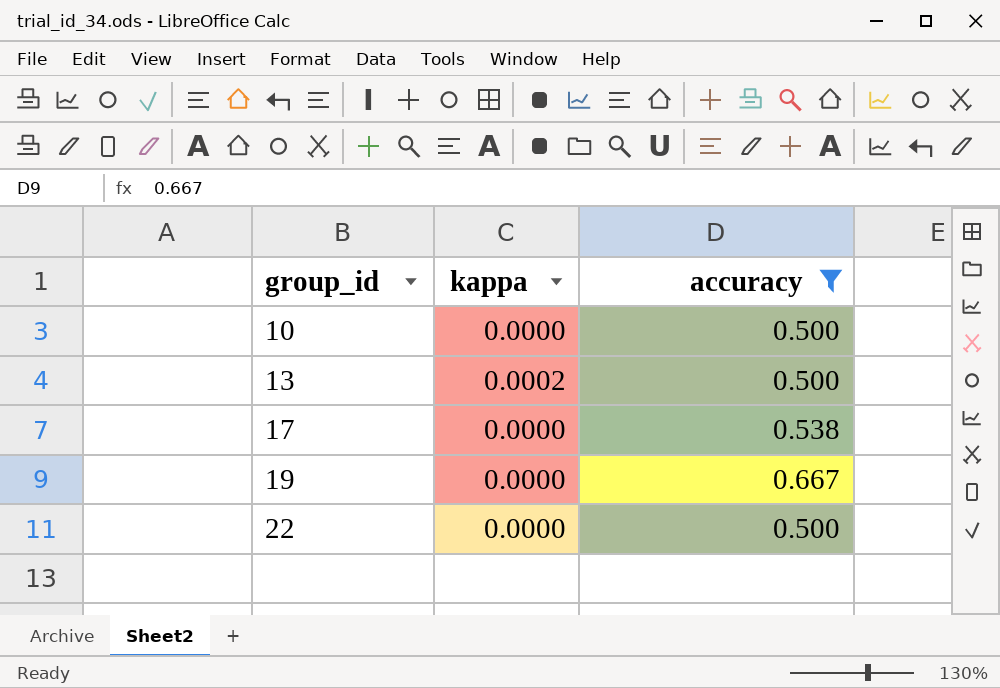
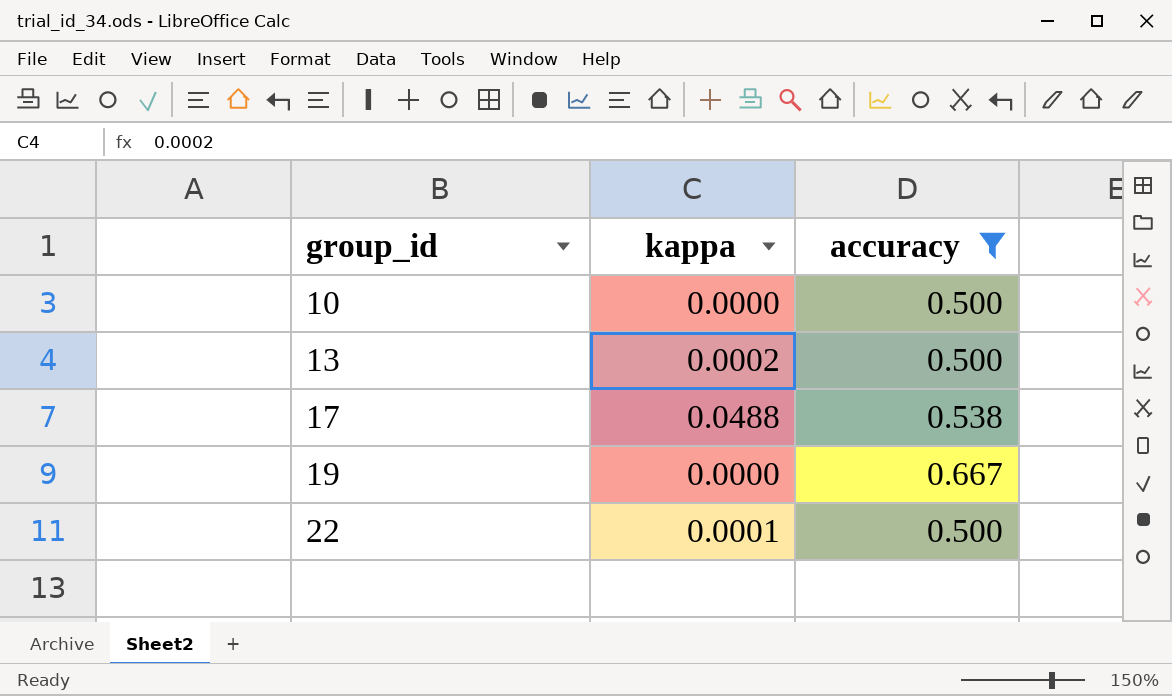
17 | kappa: 0.0000 -> 0.0488
22 | kappa: 0.0000 -> 0.0001

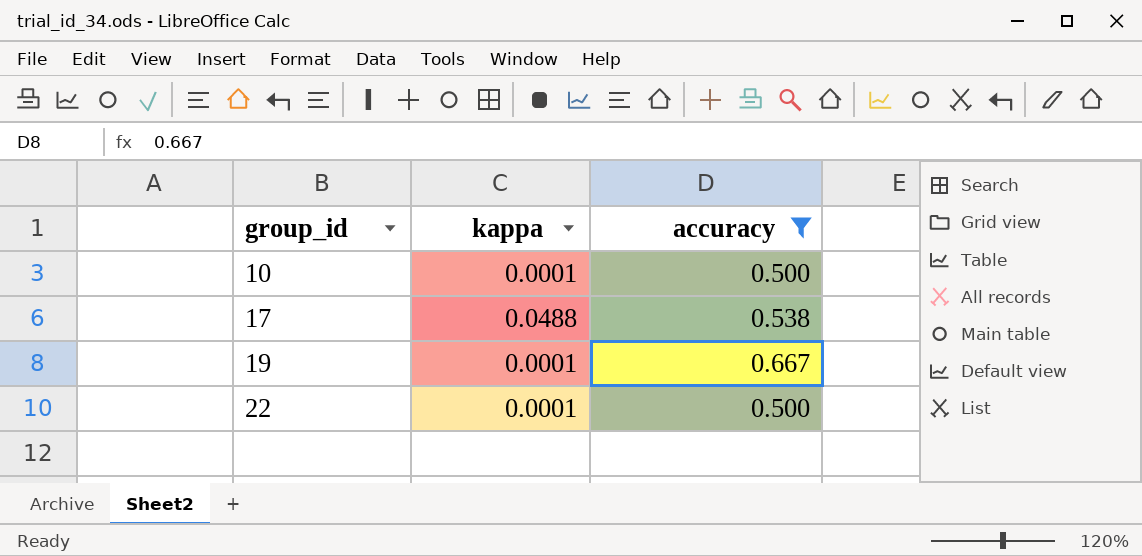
row 13: 0.0002 | 0.500 -> none
10 | kappa: 0.0000 -> 0.0001
19 | kappa: 0.0000 -> 0.0001

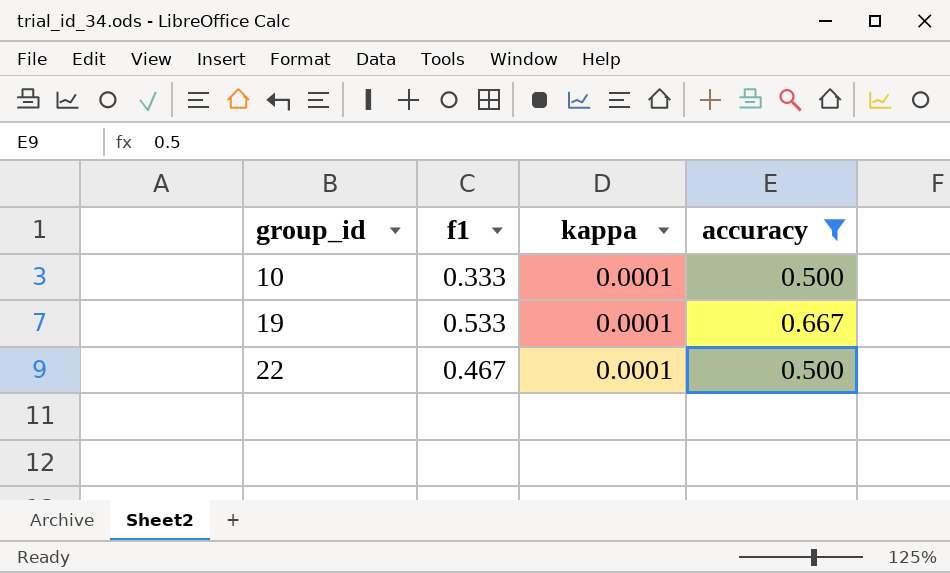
column f1 | position: none -> 2
row 17: 0.0488 | 0.538 -> none

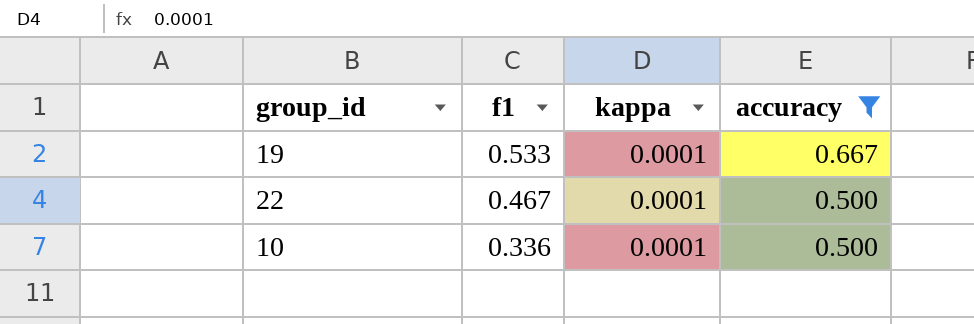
row order: group_id ascending -> f1 descending
10 | f1: 0.333 -> 0.336

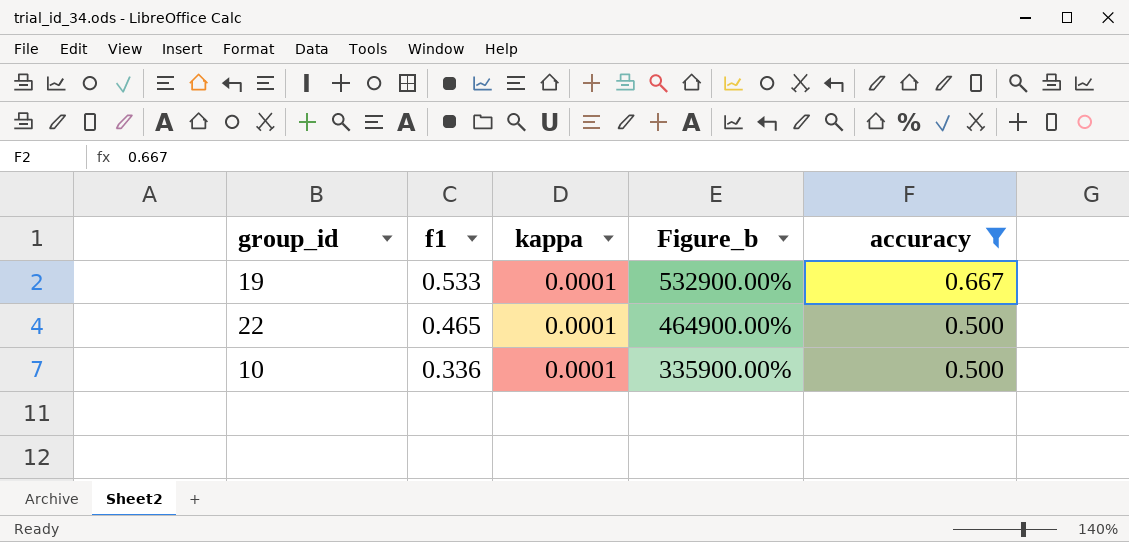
column Figure_b | formula: none -> ([f1] - [kappa]) / [kappa]
22 | f1: 0.467 -> 0.465

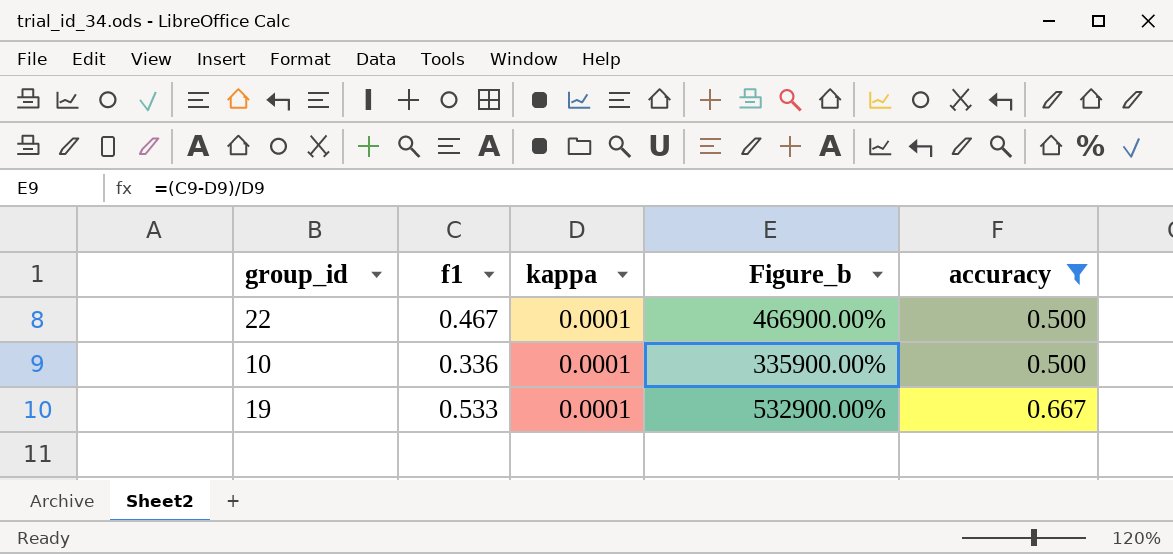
row order: f1 descending -> accuracy ascending
22 | f1: 0.465 -> 0.467
22 | Figure_b: 464900.00% -> 466900.00%

